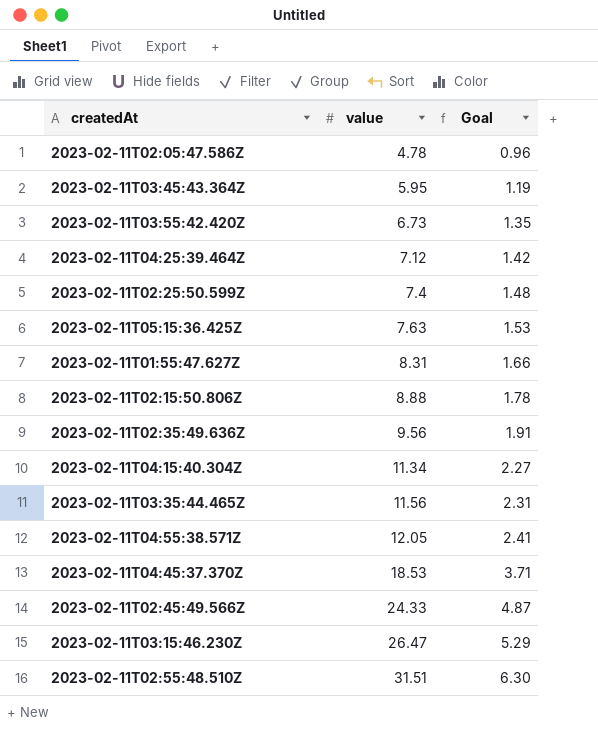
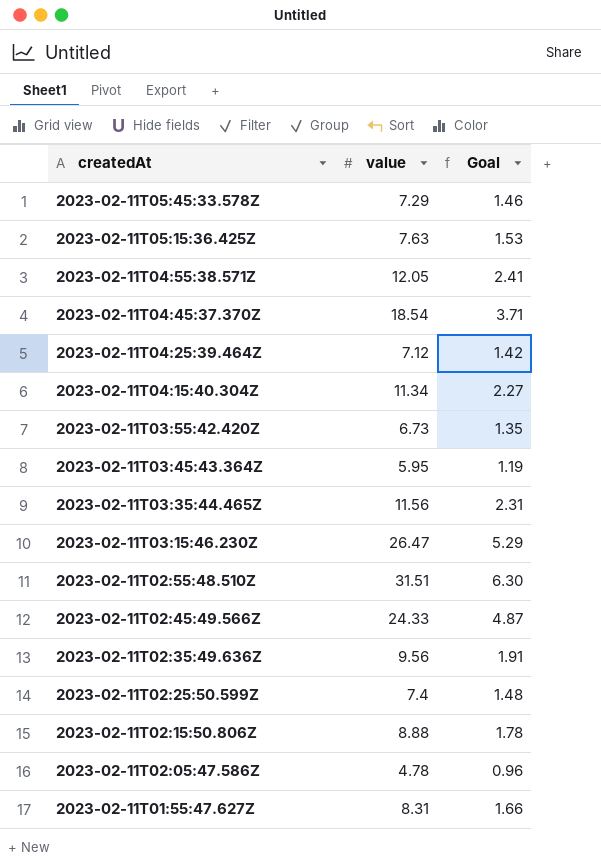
row order: value ascending -> createdAt descending
row 2023-02-11T05:45:33.578Z: none -> 7.29 | 1.46
2023-02-11T04:45:37.370Z | value: 18.53 -> 18.54

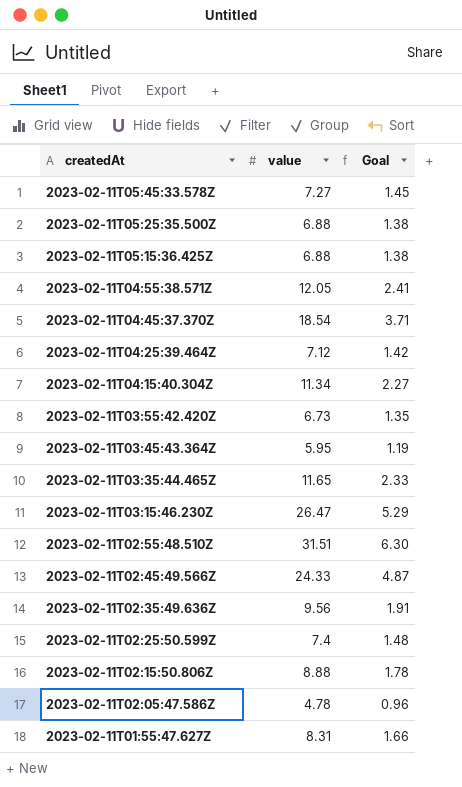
2023-02-11T05:45:33.578Z | value: 7.29 -> 7.27
2023-02-11T05:45:33.578Z | Goal: 1.46 -> 1.45
row 2023-02-11T05:25:35.500Z: none -> 6.88 | 1.38
2023-02-11T05:15:36.425Z | value: 7.63 -> 6.88
2023-02-11T05:15:36.425Z | Goal: 1.53 -> 1.38
2023-02-11T03:35:44.465Z | value: 11.56 -> 11.65
2023-02-11T03:35:44.465Z | Goal: 2.31 -> 2.33

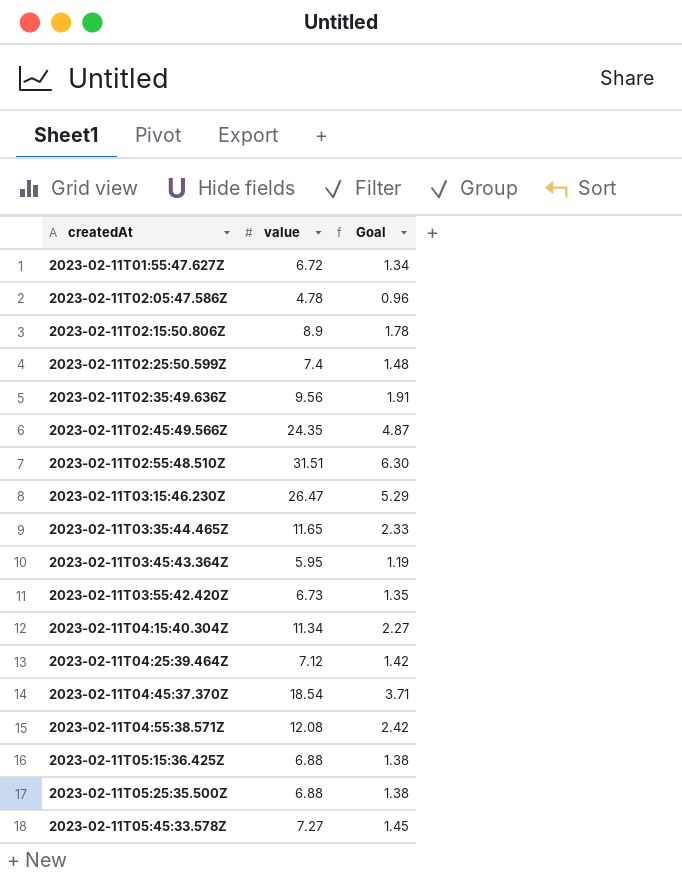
row order: createdAt descending -> createdAt ascending
2023-02-11T01:55:47.627Z | value: 8.31 -> 6.72
2023-02-11T01:55:47.627Z | Goal: 1.66 -> 1.34
2023-02-11T02:15:50.806Z | value: 8.88 -> 8.9
2023-02-11T02:45:49.566Z | value: 24.33 -> 24.35
2023-02-11T04:55:38.571Z | value: 12.05 -> 12.08
2023-02-11T04:55:38.571Z | Goal: 2.41 -> 2.42

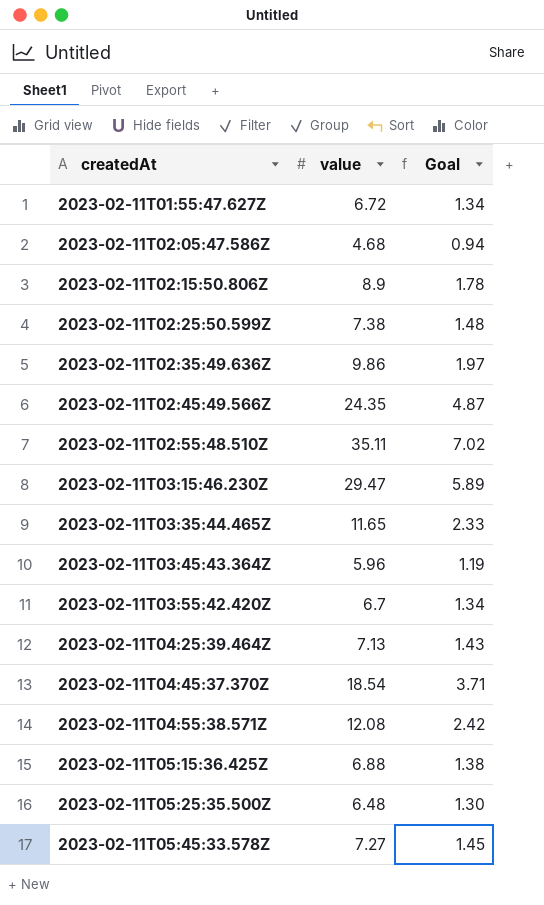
row 2023-02-11T04:15:40.304Z: 11.34 | 2.27 -> none
2023-02-11T02:05:47.586Z | value: 4.78 -> 4.68
2023-02-11T02:05:47.586Z | Goal: 0.96 -> 0.94
2023-02-11T02:25:50.599Z | value: 7.4 -> 7.38
2023-02-11T02:35:49.636Z | value: 9.56 -> 9.86
2023-02-11T02:35:49.636Z | Goal: 1.91 -> 1.97
2023-02-11T02:55:48.510Z | value: 31.51 -> 35.11
2023-02-11T02:55:48.510Z | Goal: 6.30 -> 7.02
2023-02-11T03:15:46.230Z | value: 26.47 -> 29.47
2023-02-11T03:15:46.230Z | Goal: 5.29 -> 5.89
2023-02-11T03:45:43.364Z | value: 5.95 -> 5.96
2023-02-11T03:55:42.420Z | value: 6.73 -> 6.7
2023-02-11T03:55:42.420Z | Goal: 1.35 -> 1.34
2023-02-11T04:25:39.464Z | value: 7.12 -> 7.13
2023-02-11T04:25:39.464Z | Goal: 1.42 -> 1.43
2023-02-11T05:25:35.500Z | value: 6.88 -> 6.48
2023-02-11T05:25:35.500Z | Goal: 1.38 -> 1.30

